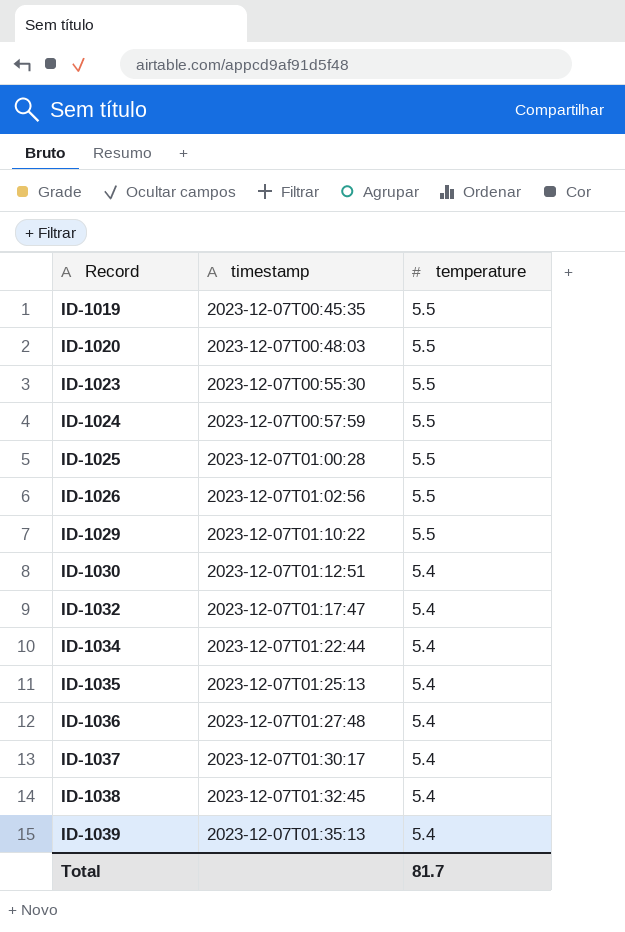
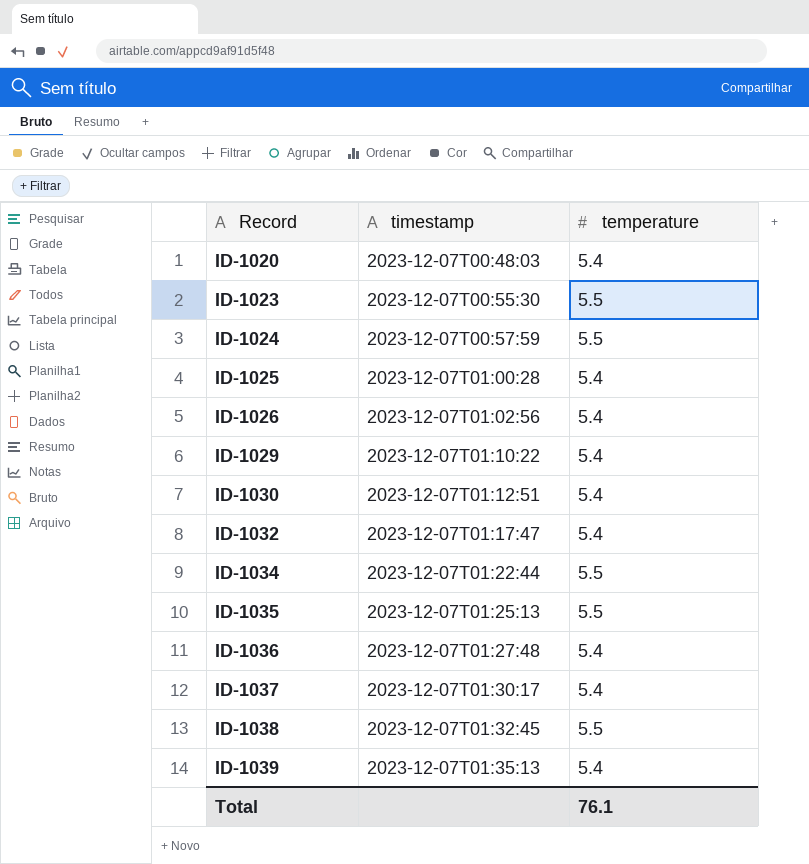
row ID-1019: 2023-12-07T00:45:35 | 5.5 -> none
ID-1020 | temperature: 5.5 -> 5.4
ID-1025 | temperature: 5.5 -> 5.4
ID-1026 | temperature: 5.5 -> 5.4
ID-1029 | temperature: 5.5 -> 5.4
ID-1034 | temperature: 5.4 -> 5.5
ID-1035 | temperature: 5.4 -> 5.5
ID-1038 | temperature: 5.4 -> 5.5
Total | temperature: 81.7 -> 76.1

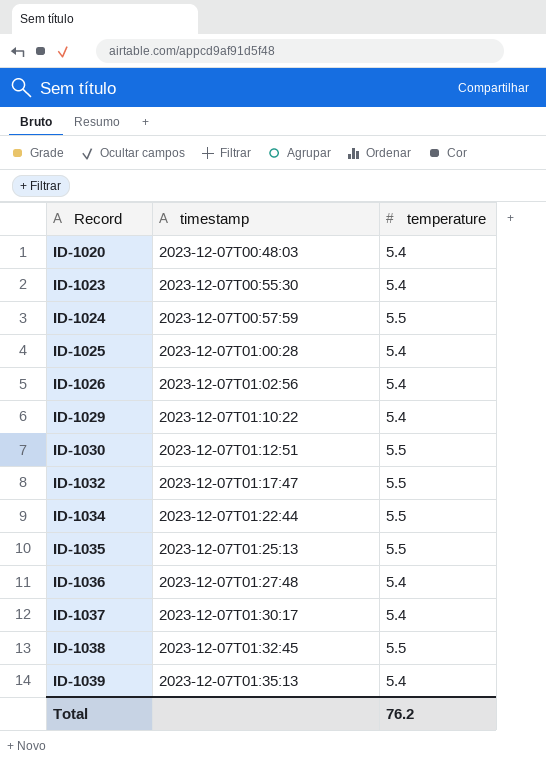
ID-1023 | temperature: 5.5 -> 5.4
ID-1030 | temperature: 5.4 -> 5.5
ID-1032 | temperature: 5.4 -> 5.5
Total | temperature: 76.1 -> 76.2

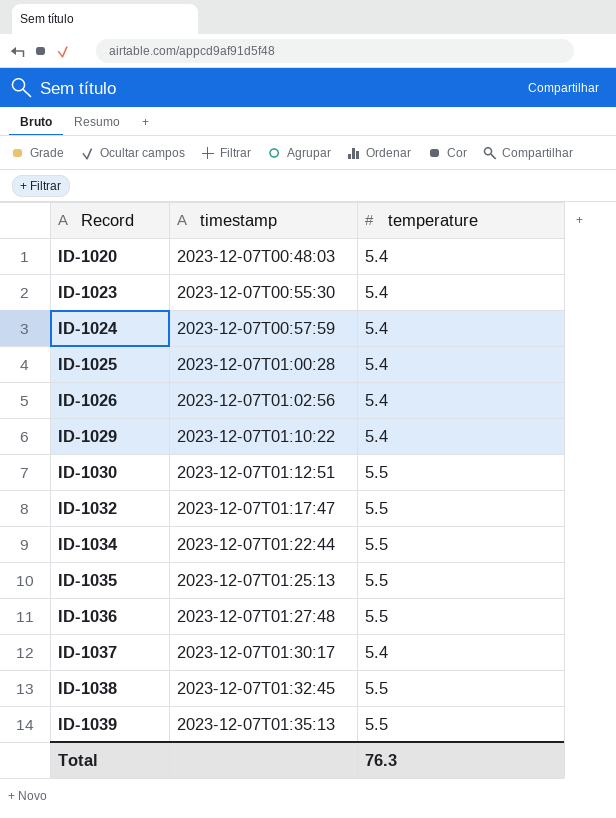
ID-1024 | temperature: 5.5 -> 5.4
ID-1036 | temperature: 5.4 -> 5.5
ID-1039 | temperature: 5.4 -> 5.5
Total | temperature: 76.2 -> 76.3

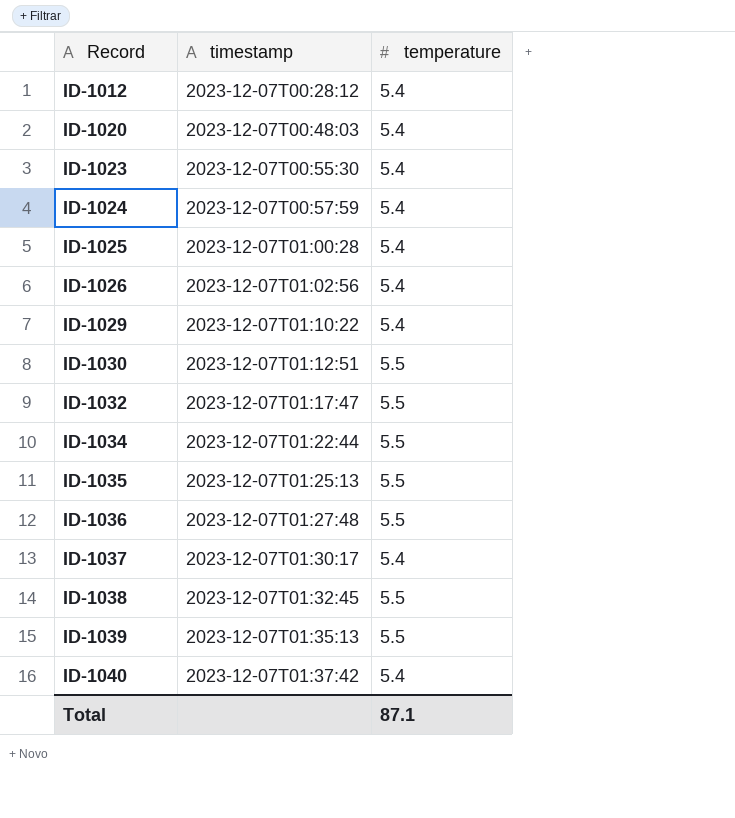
row ID-1012: none -> 2023-12-07T00:28:12 | 5.4
row ID-1040: none -> 2023-12-07T01:37:42 | 5.4
Total | temperature: 76.3 -> 87.1

